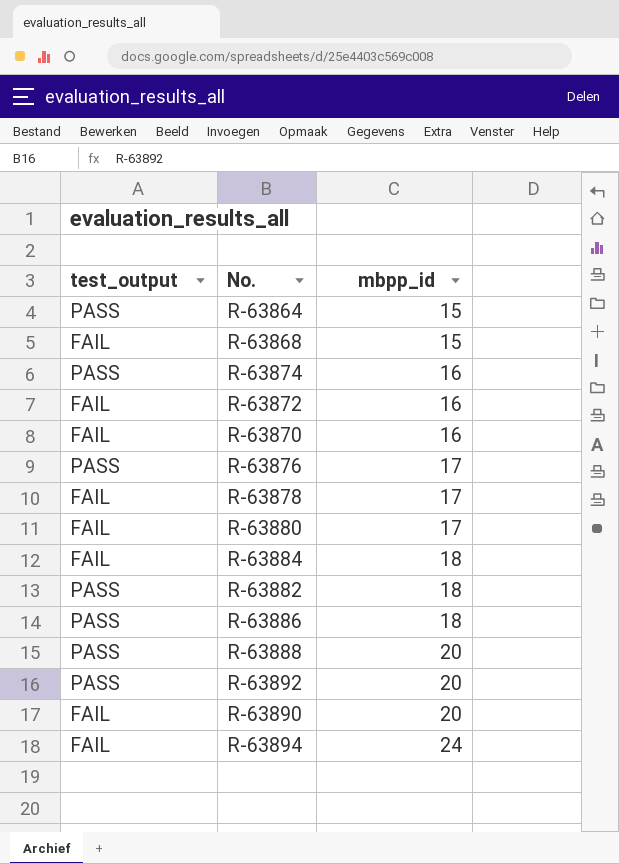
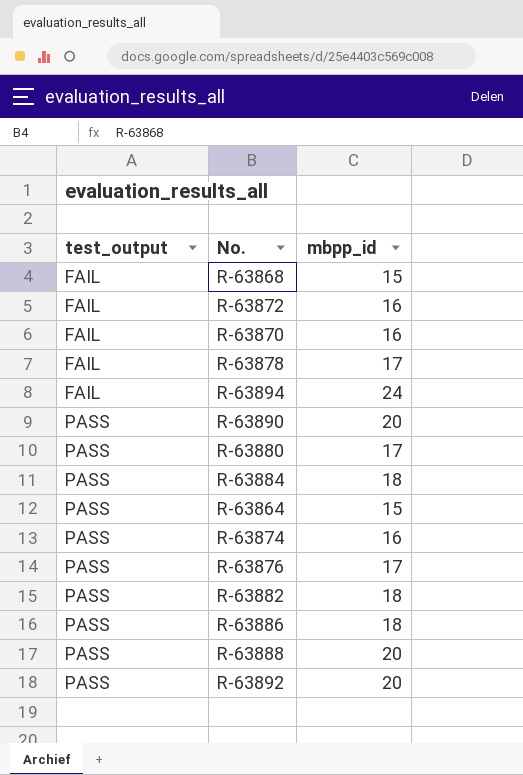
row order: mbpp_id ascending -> test_output ascending
R-63890 | test_output: FAIL -> PASS
R-63880 | test_output: FAIL -> PASS
R-63884 | test_output: FAIL -> PASS

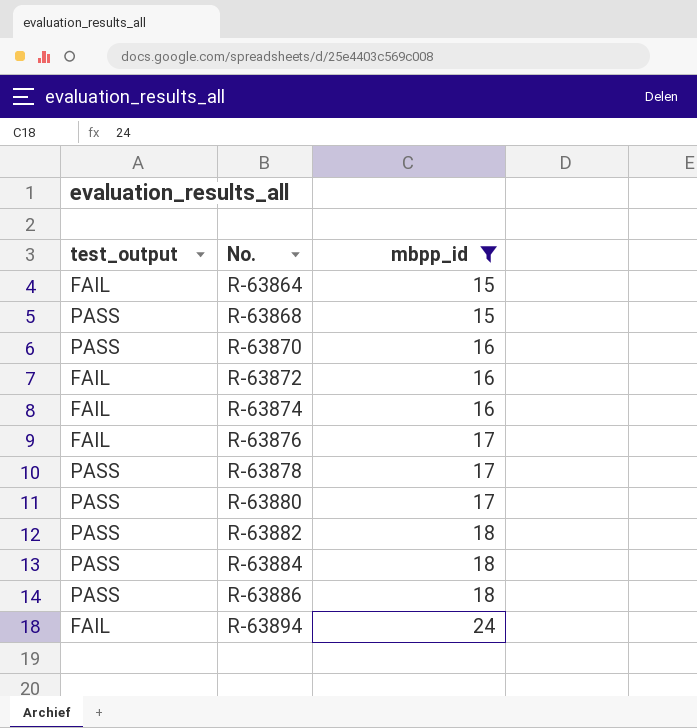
filter: none -> mbpp_id != 20
row order: test_output ascending -> No. ascending
R-63864 | test_output: PASS -> FAIL
R-63868 | test_output: FAIL -> PASS
R-63870 | test_output: FAIL -> PASS
R-63874 | test_output: PASS -> FAIL
R-63876 | test_output: PASS -> FAIL
R-63878 | test_output: FAIL -> PASS

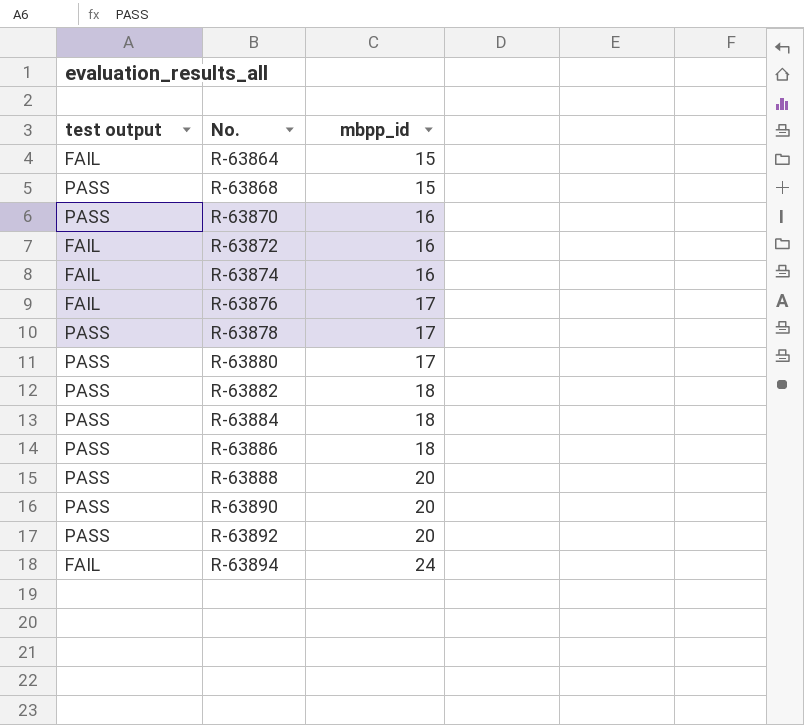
filter: mbpp_id != 20 -> none
column name: test_output -> test output

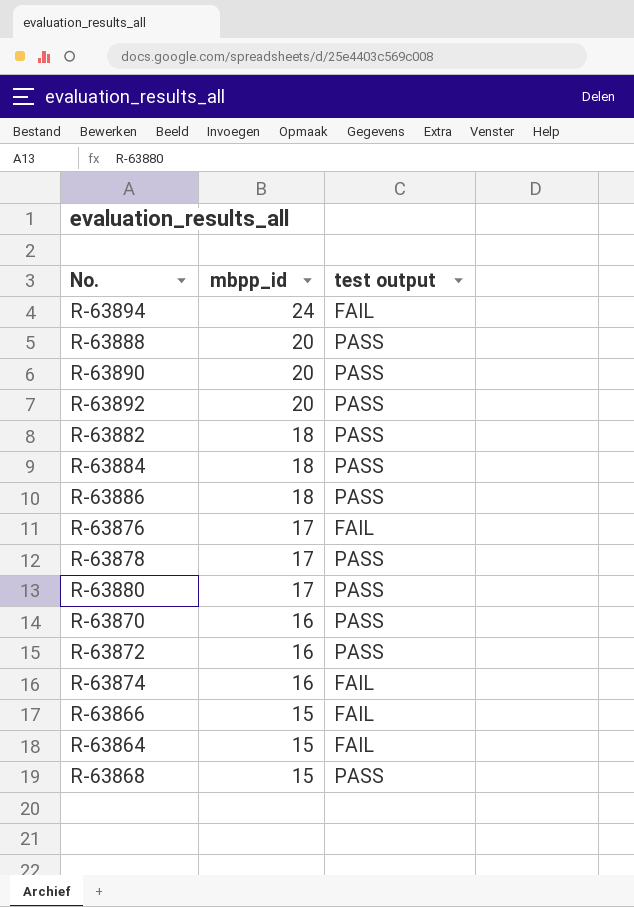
row order: No. ascending -> mbpp_id descending
column test output | position: 1 -> 3
R-63872 | test output: FAIL -> PASS
row R-63866: none -> 15 | FAIL

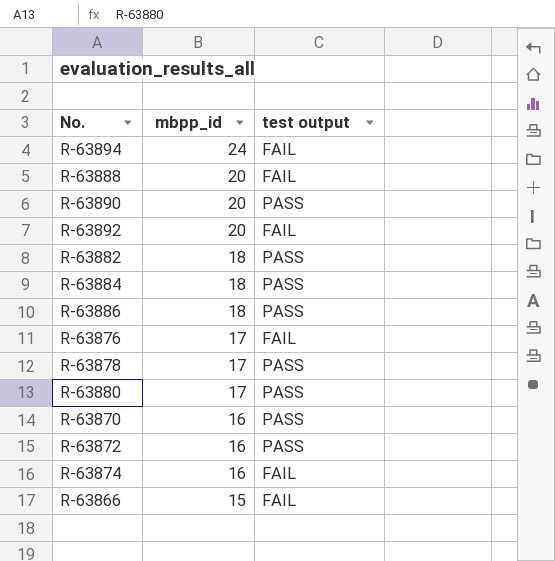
row R-63864: 15 | FAIL -> none
row R-63868: 15 | PASS -> none
R-63888 | test output: PASS -> FAIL
R-63892 | test output: PASS -> FAIL

